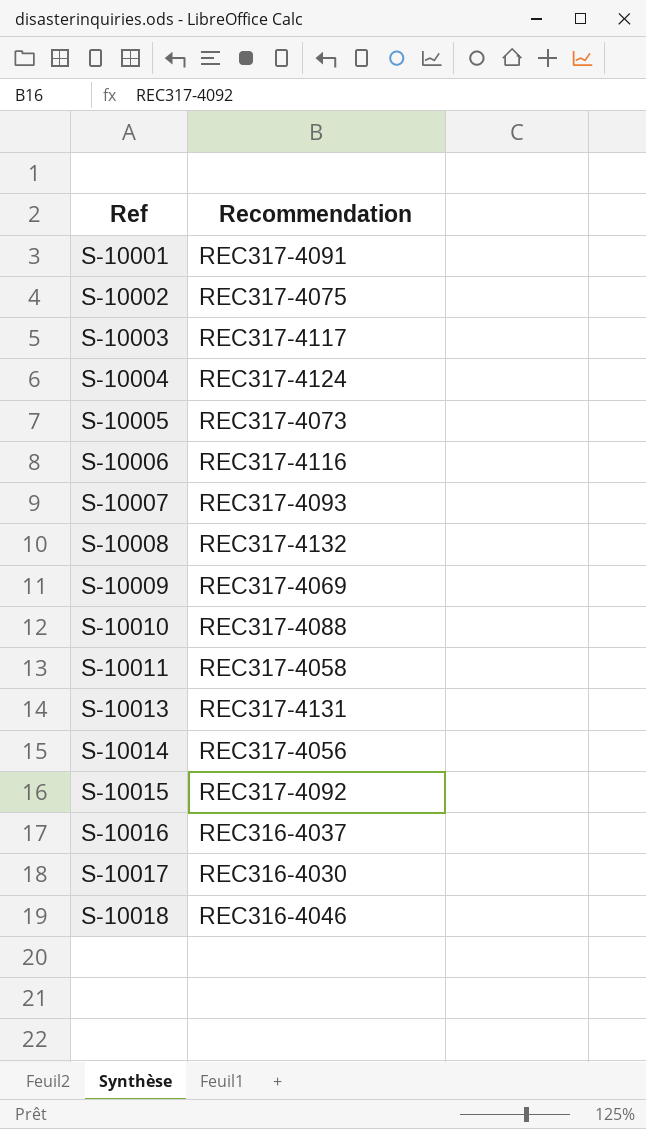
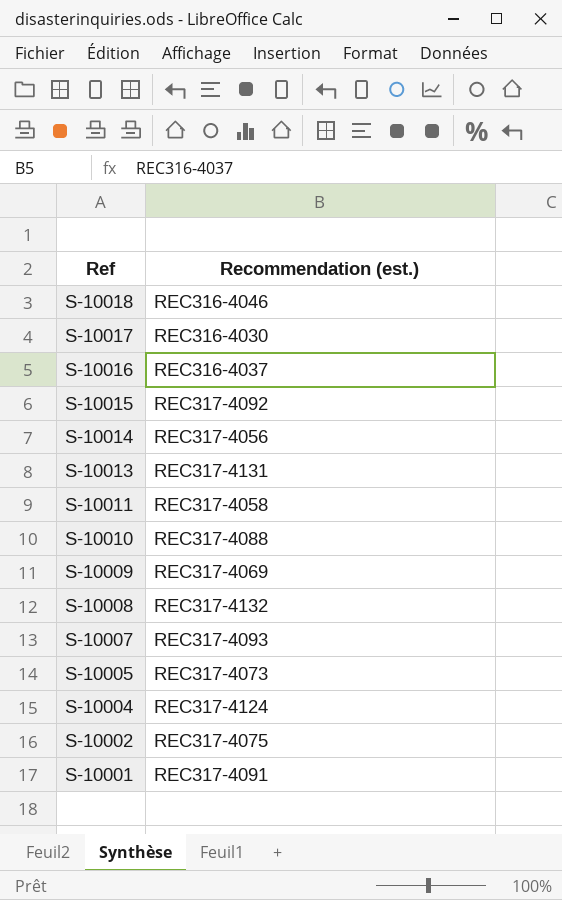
row order: Ref ascending -> Ref descending
column name: Recommendation -> Recommendation (est.)
row S-10003: REC317-4117 -> none
row S-10006: REC317-4116 -> none

